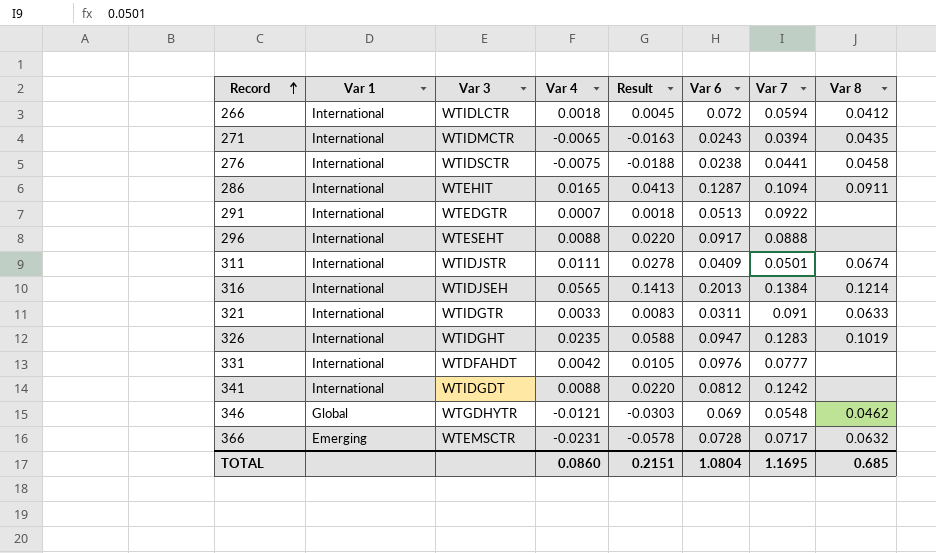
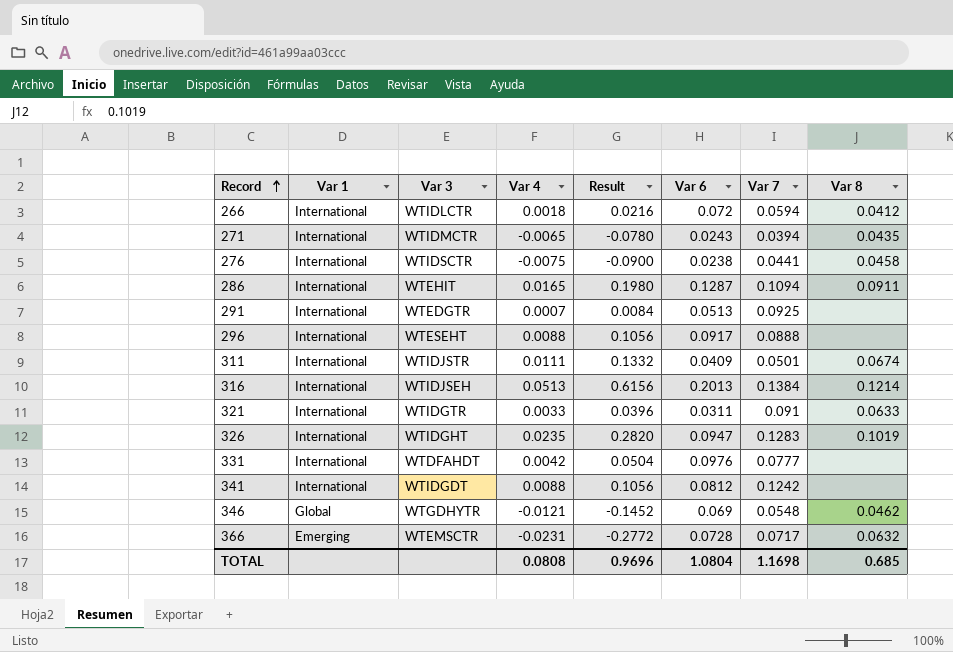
column Result | formula: [Var 4] * 2.5 -> [Var 4] * 12
291 | Var 7: 0.0922 -> 0.0925
316 | Var 4: 0.0565 -> 0.0513
TOTAL | Var 4: 0.0860 -> 0.0808
TOTAL | Result: 0.2151 -> 0.9696
TOTAL | Var 7: 1.1695 -> 1.1698

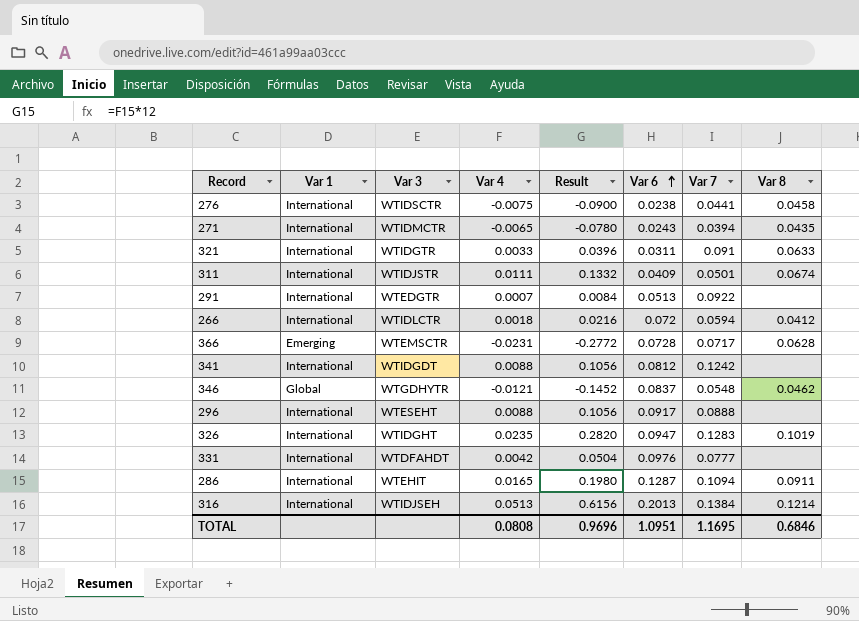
row order: Record ascending -> Var 6 ascending
291 | Var 7: 0.0925 -> 0.0922
366 | Var 8: 0.0632 -> 0.0628
346 | Var 6: 0.069 -> 0.0837
TOTAL | Var 6: 1.0804 -> 1.0951
TOTAL | Var 7: 1.1698 -> 1.1695
TOTAL | Var 8: 0.685 -> 0.6846

